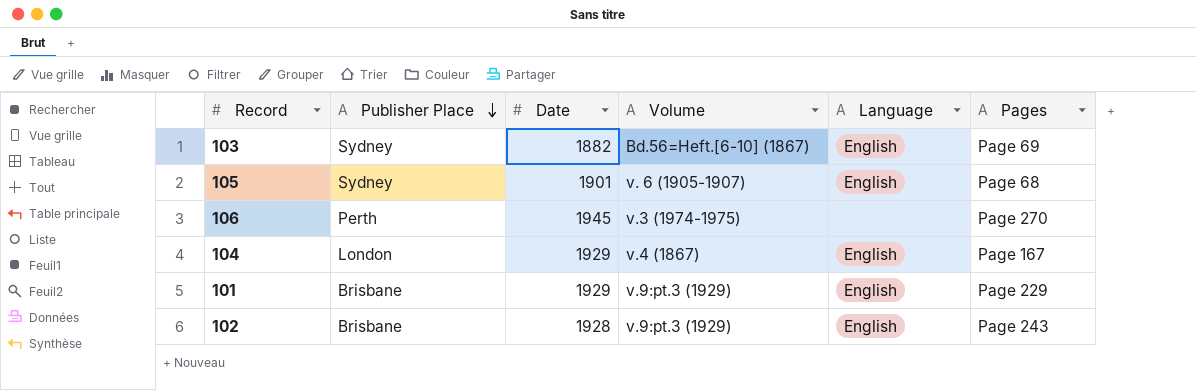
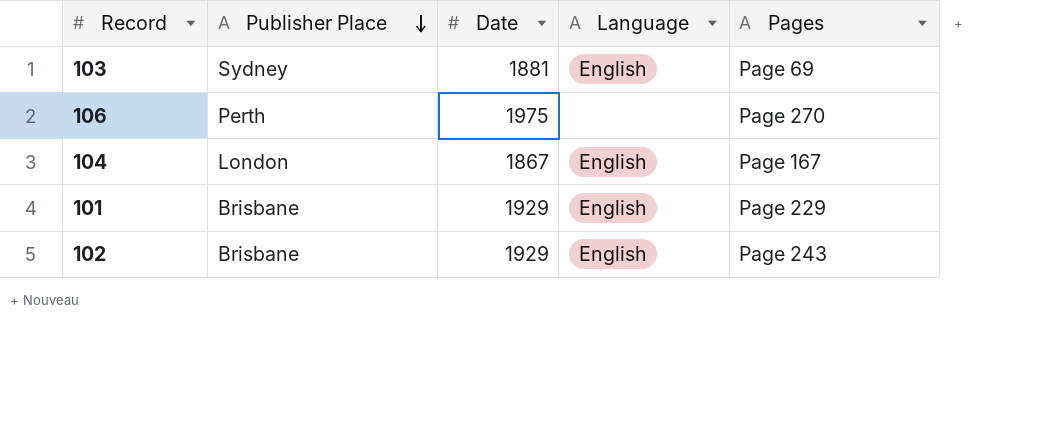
column Volume | position: 4 -> none
row 105: Sydney | 1901 | v. 6 (1905-1907) | English | Page 68 -> none
103 | Date: 1882 -> 1881
106 | Date: 1945 -> 1975
104 | Date: 1929 -> 1867
102 | Date: 1928 -> 1929

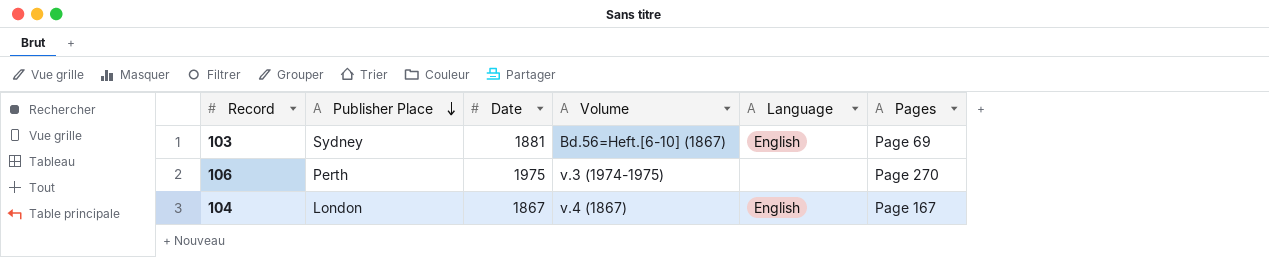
column Volume | position: none -> 4
row 101: Brisbane | 1929 | English | Page 229 -> none
row 102: Brisbane | 1929 | English | Page 243 -> none

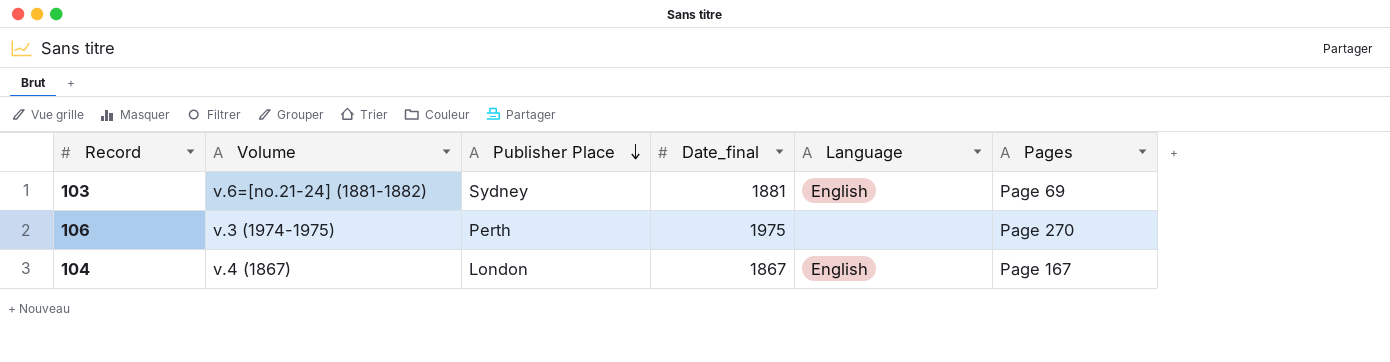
column Volume | position: 4 -> 2
column name: Date -> Date_final
103 | Volume: Bd.56=Heft.[6-10] (1867) -> v.6=[no.21-24] (1881-1882)

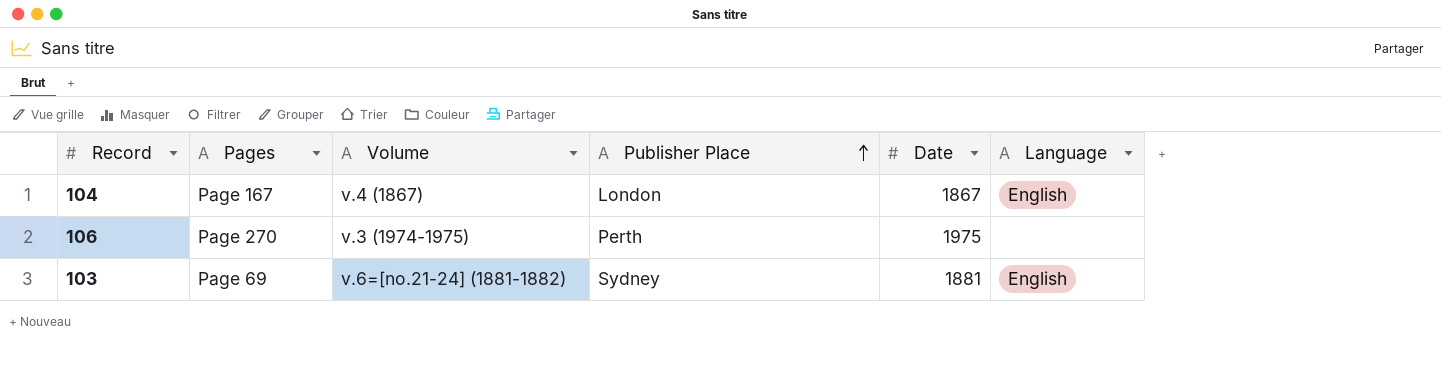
row order: Publisher Place descending -> Publisher Place ascending
column Pages | position: 6 -> 2
column name: Date_final -> Date

